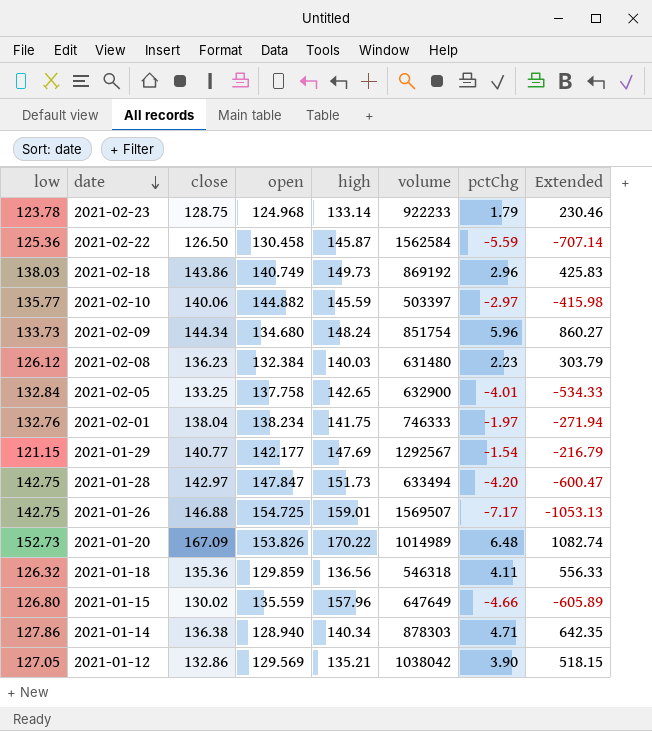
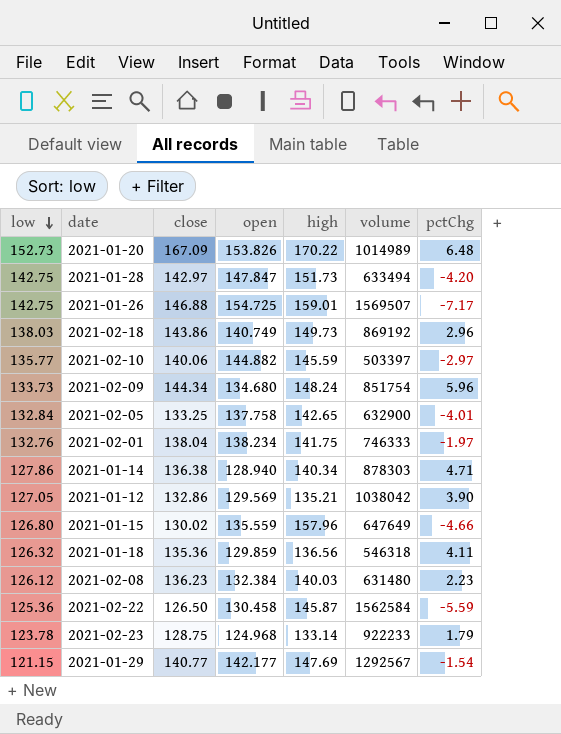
row order: date descending -> low descending
column Extended | formula: [close] * [pctChg] -> none

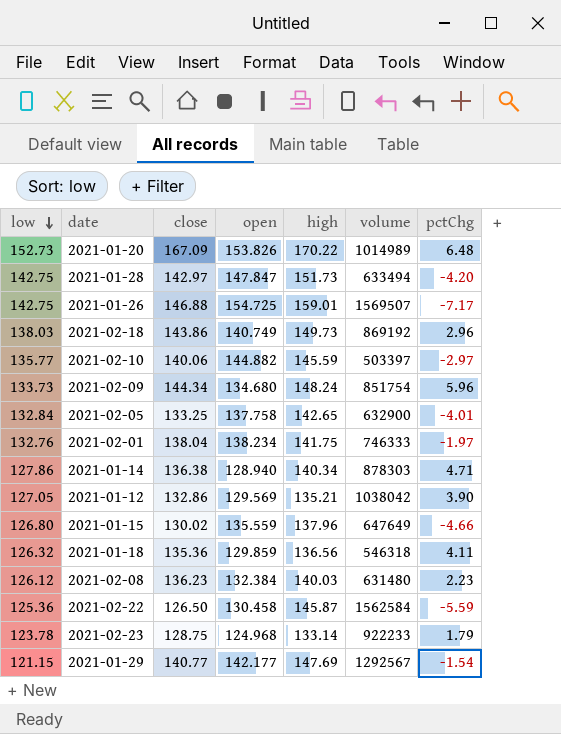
2021-01-15 | high: 157.96 -> 137.96

